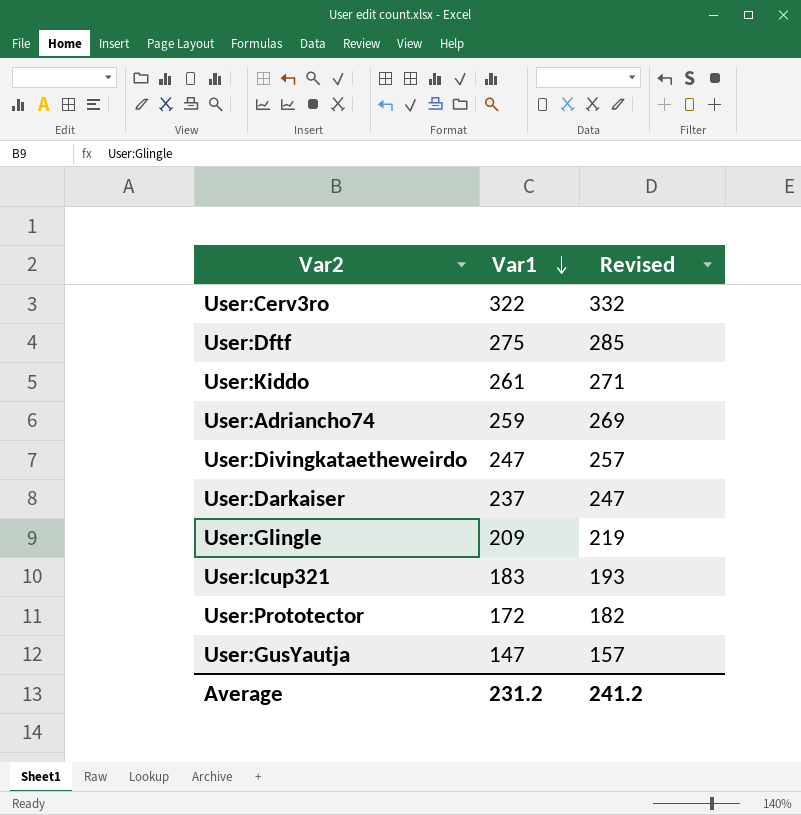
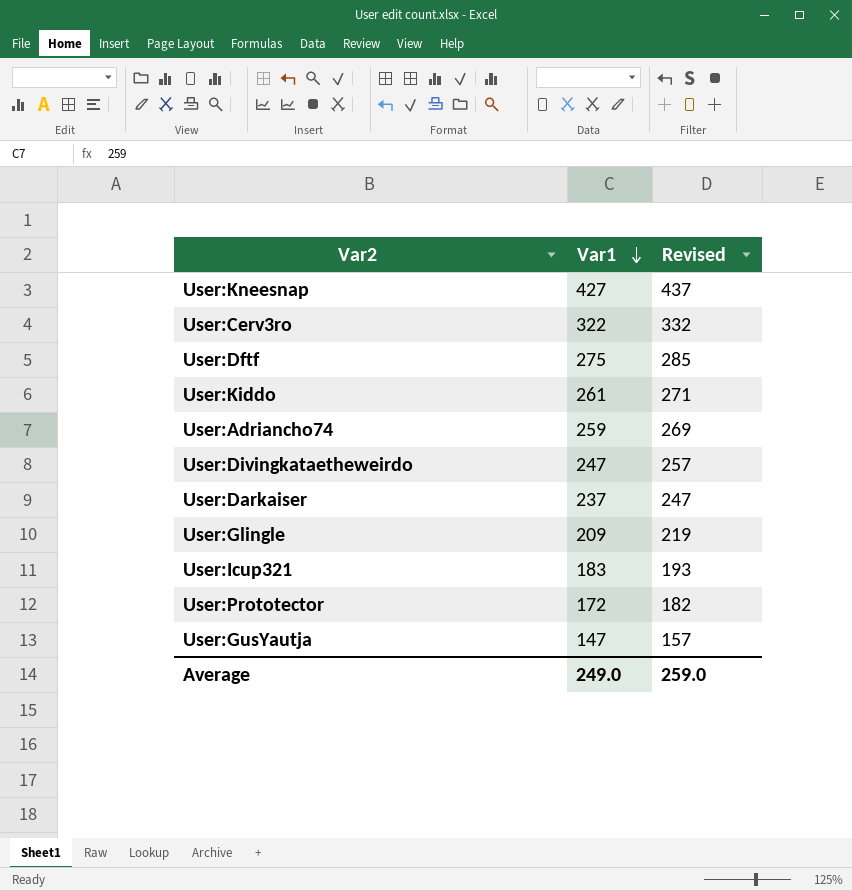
row User:Kneesnap: none -> 427 | 437
Average | Var1: 231.2 -> 249.0
Average | Revised: 241.2 -> 259.0

